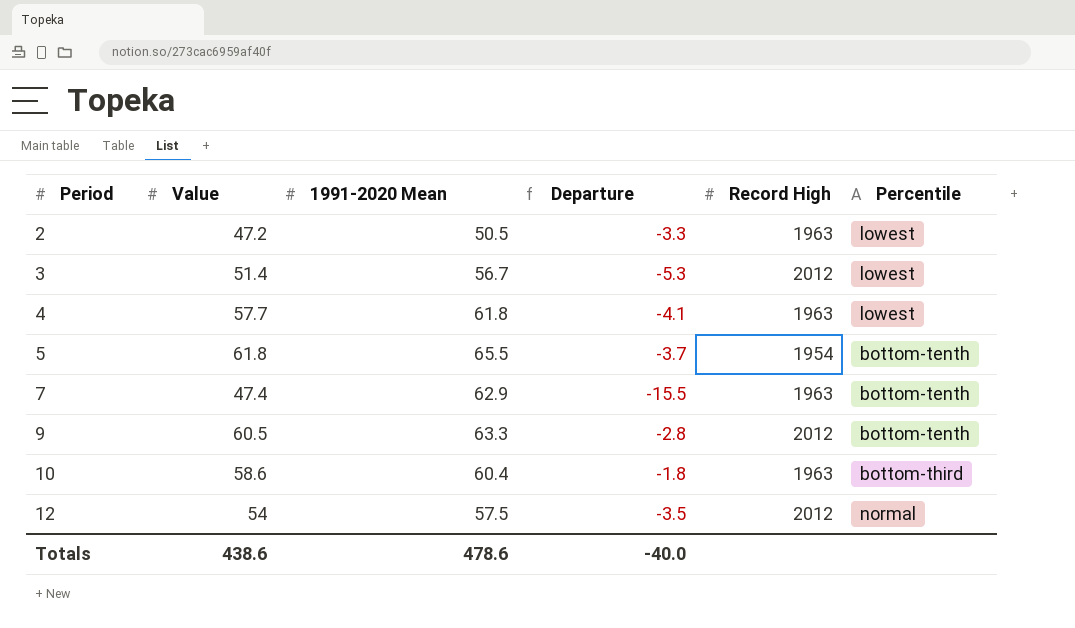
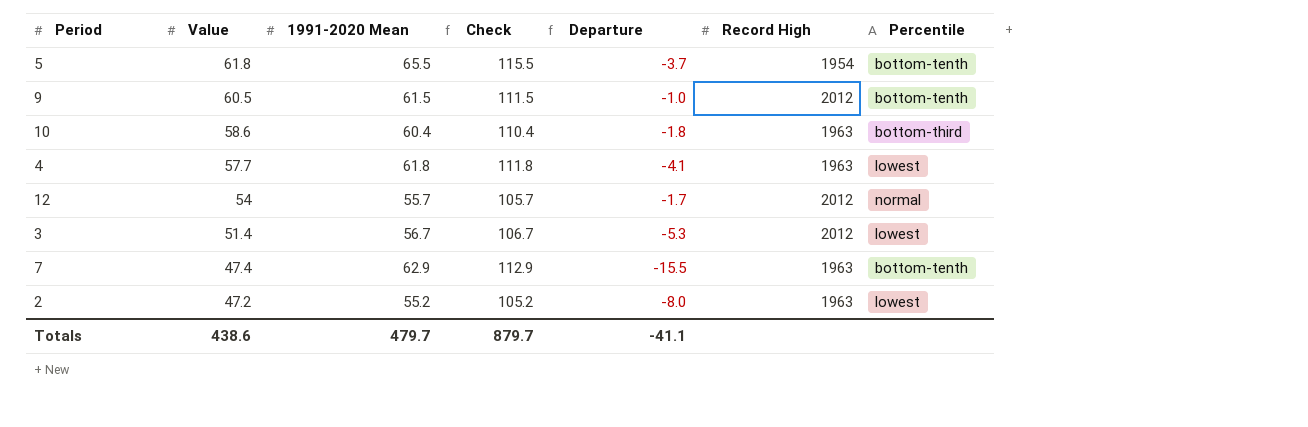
row order: Period ascending -> Value descending
column Check | formula: none -> [1991-2020 Mean] + 50
9 | 1991-2020 Mean: 63.3 -> 61.5
9 | Departure: -2.8 -> -1.0
12 | 1991-2020 Mean: 57.5 -> 55.7
12 | Departure: -3.5 -> -1.7
2 | 1991-2020 Mean: 50.5 -> 55.2
2 | Departure: -3.3 -> -8.0
Totals | 1991-2020 Mean: 478.6 -> 479.7
Totals | Departure: -40.0 -> -41.1

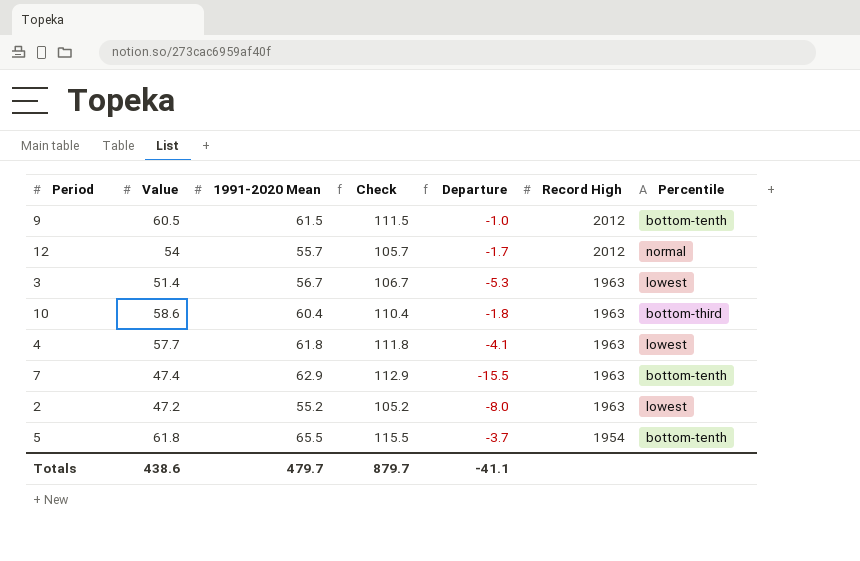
row order: Value descending -> Record High descending
3 | Record High: 2012 -> 1963

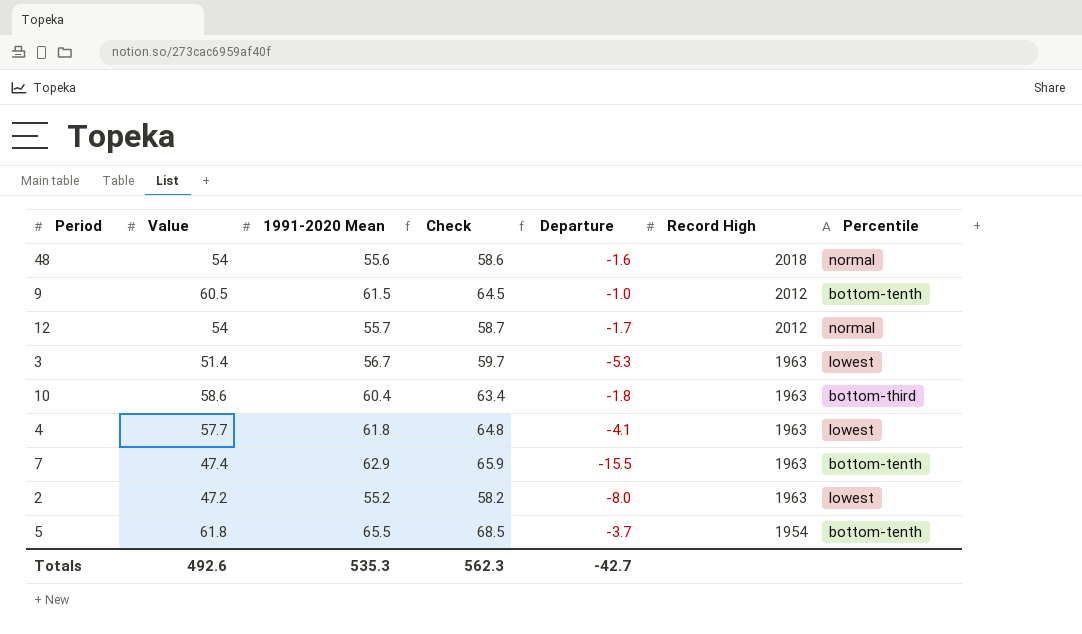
column Check | formula: [1991-2020 Mean] + 50 -> [1991-2020 Mean] + 3
row 48: none -> 54 | 55.6 | 58.6 | -1.6 | 2018 | normal
Totals | Value: 438.6 -> 492.6
Totals | 1991-2020 Mean: 479.7 -> 535.3
Totals | Check: 879.7 -> 562.3
Totals | Departure: -41.1 -> -42.7

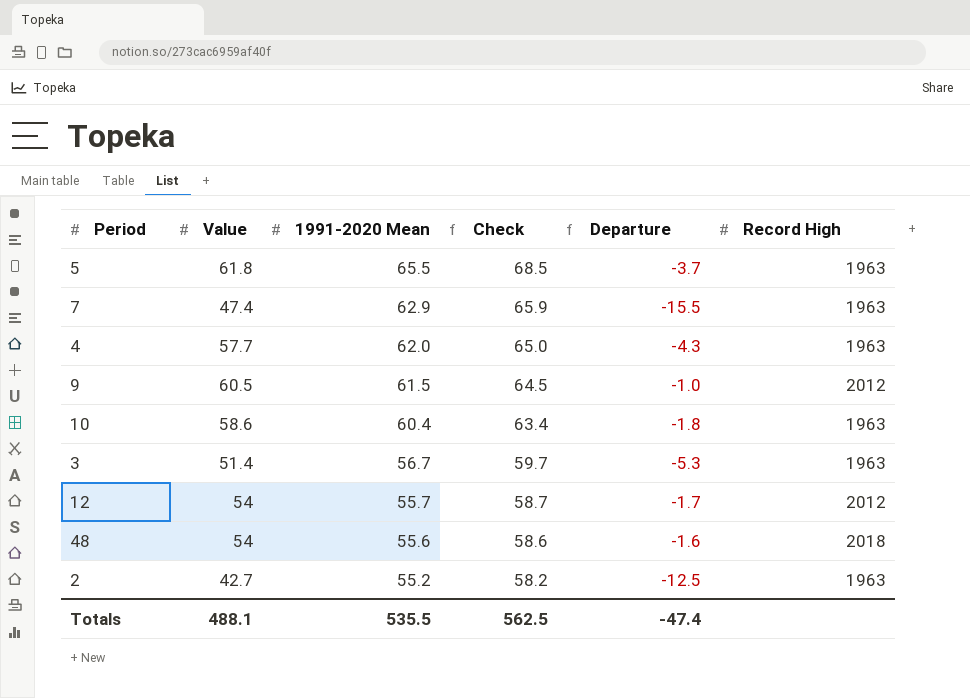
row order: Record High descending -> 1991-2020 Mean descending
column Percentile | position: 7 -> none
5 | Record High: 1954 -> 1963
4 | 1991-2020 Mean: 61.8 -> 62.0
4 | Check: 64.8 -> 65.0
4 | Departure: -4.1 -> -4.3
2 | Value: 47.2 -> 42.7
2 | Departure: -8.0 -> -12.5
Totals | Value: 492.6 -> 488.1
Totals | 1991-2020 Mean: 535.3 -> 535.5
Totals | Check: 562.3 -> 562.5
Totals | Departure: -42.7 -> -47.4

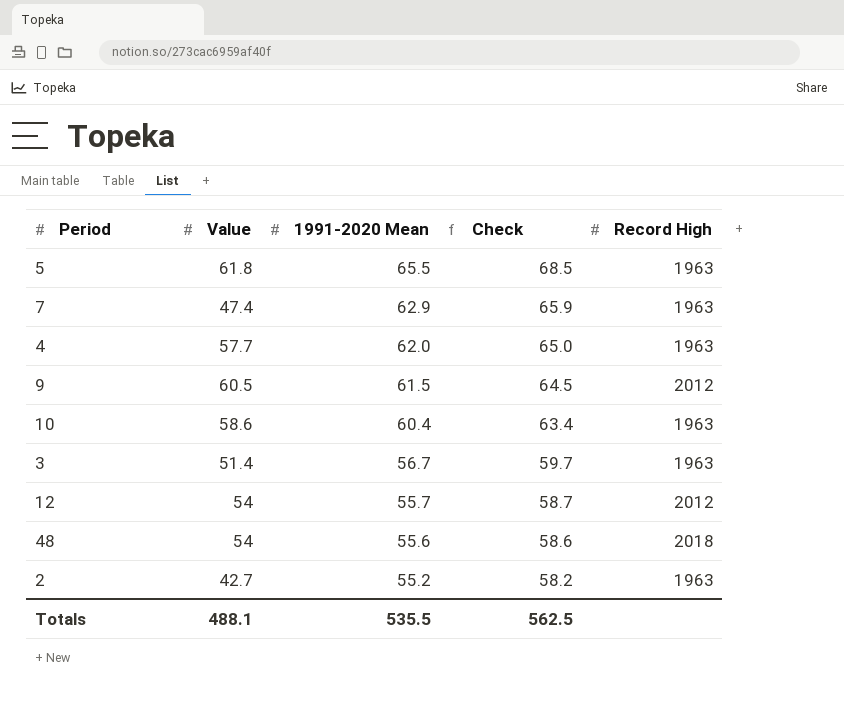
column Departure | formula: [Value] - [1991-2020 Mean] -> none

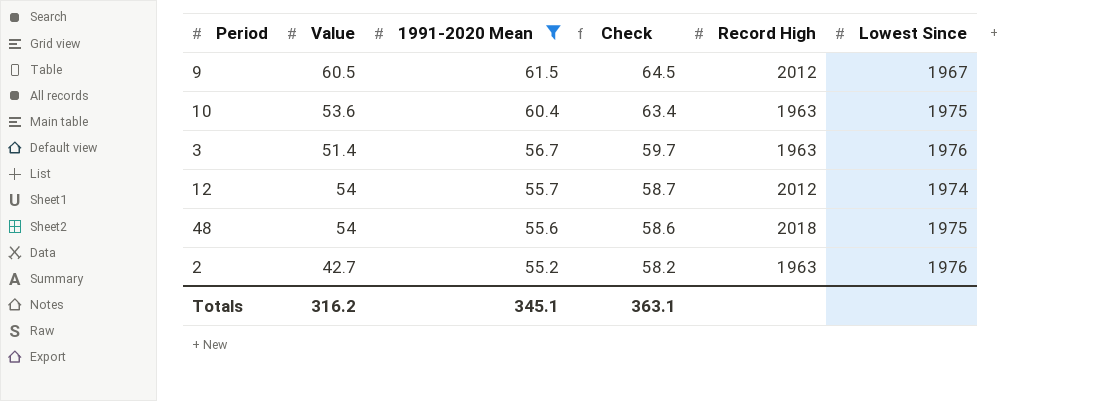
filter: none -> 1991-2020 Mean <= 61.5
column Lowest Since | position: none -> 6
10 | Value: 58.6 -> 53.6
Totals | Value: 488.1 -> 316.2
Totals | 1991-2020 Mean: 535.5 -> 345.1
Totals | Check: 562.5 -> 363.1

